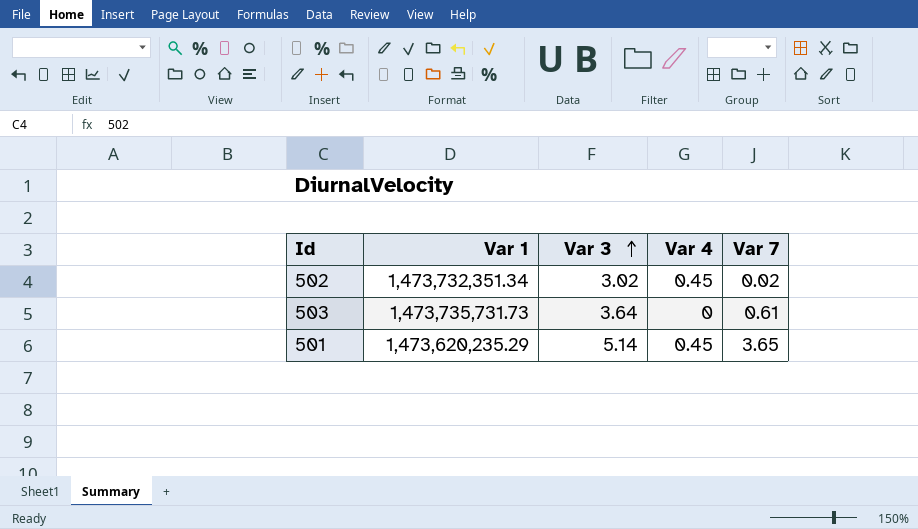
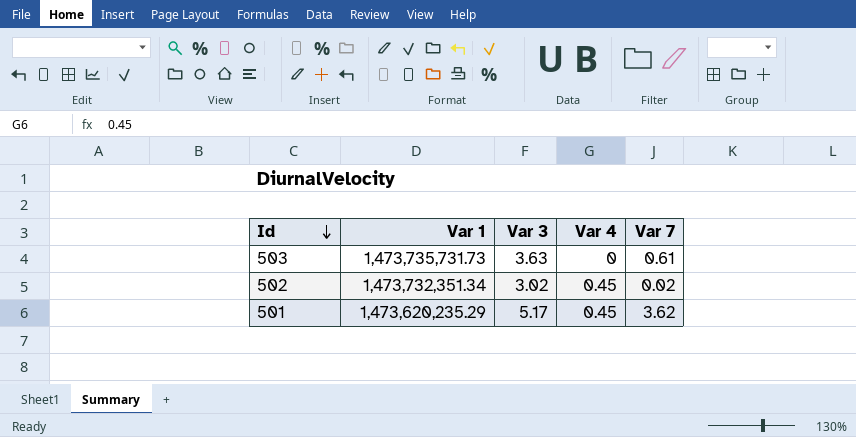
row order: Var 3 ascending -> Id descending
503 | Var 3: 3.64 -> 3.63
501 | Var 3: 5.14 -> 5.17
501 | Var 7: 3.65 -> 3.62

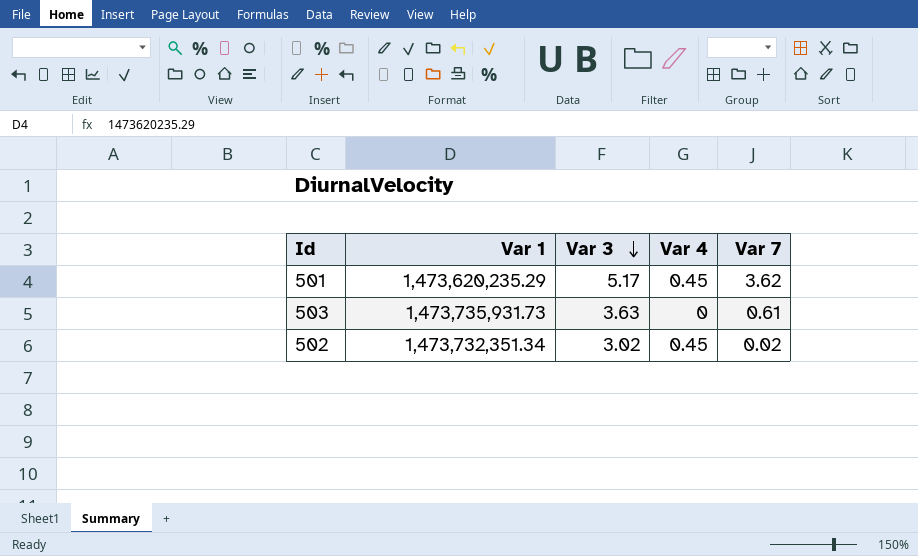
row order: Id descending -> Var 3 descending
503 | Var 1: 1,473,735,731.73 -> 1,473,735,931.73

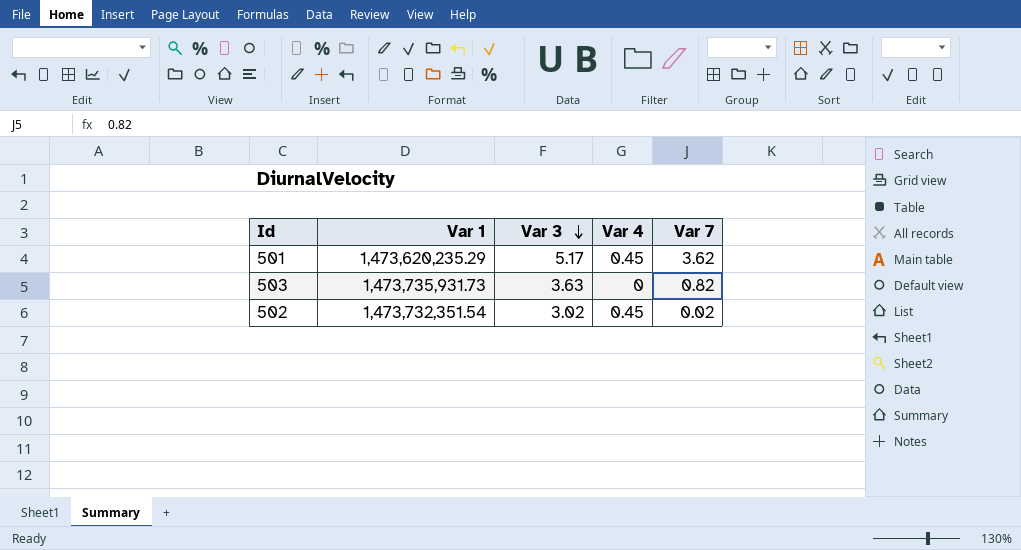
503 | Var 7: 0.61 -> 0.82
502 | Var 1: 1,473,732,351.34 -> 1,473,732,351.54

